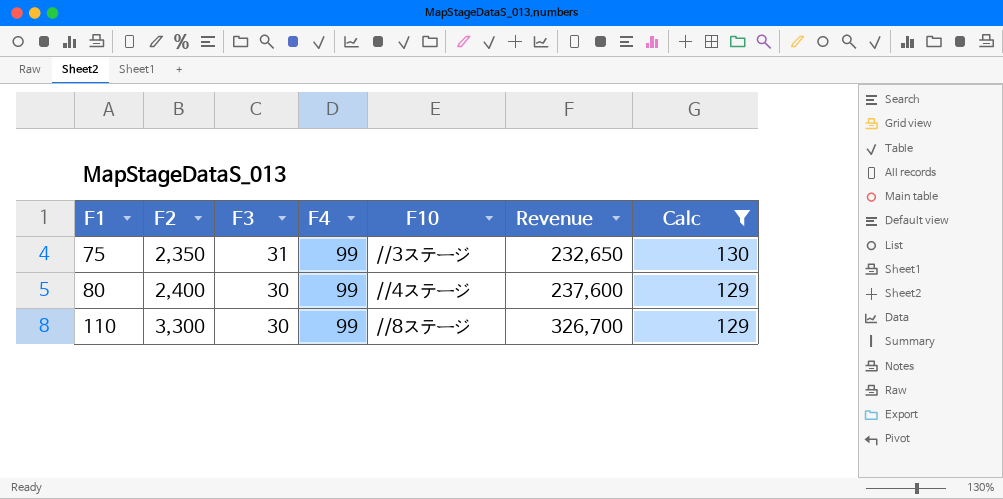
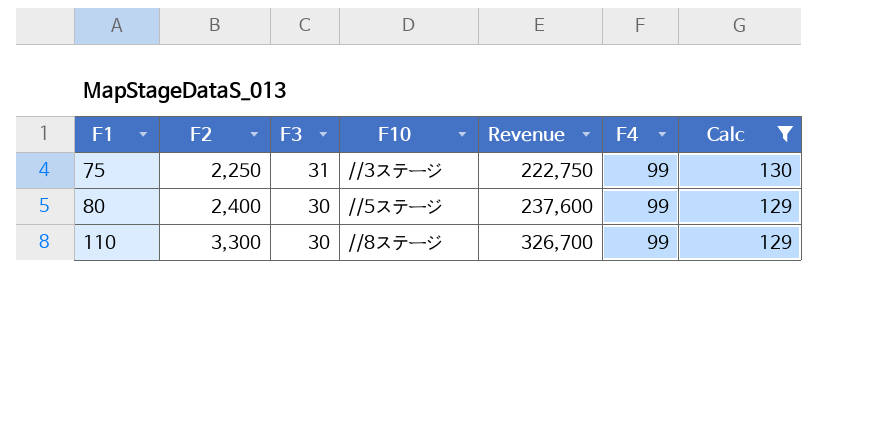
column F4 | position: 4 -> 6
75 | F2: 2,350 -> 2,250
75 | Revenue: 232,650 -> 222,750
80 | F10: //4ステージ -> //5ステージ

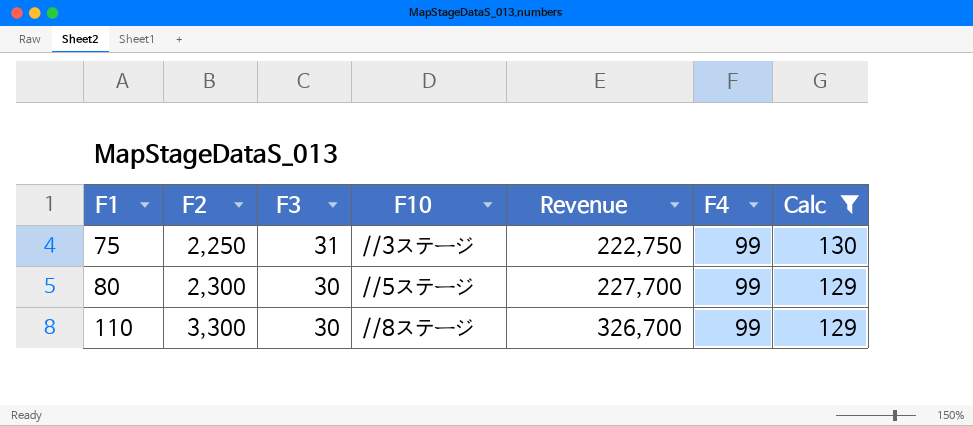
80 | F2: 2,400 -> 2,300
80 | Revenue: 237,600 -> 227,700

